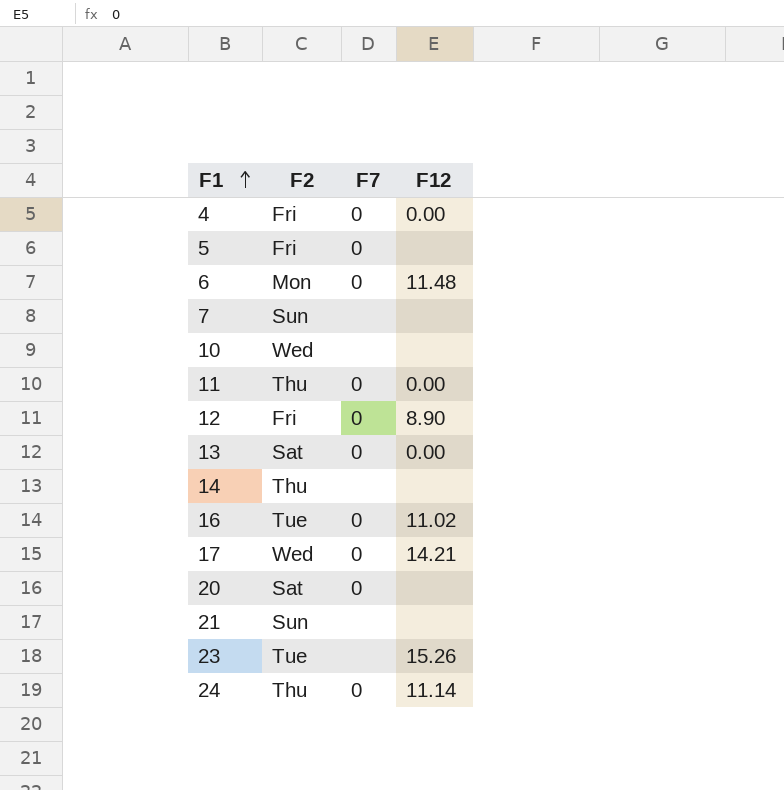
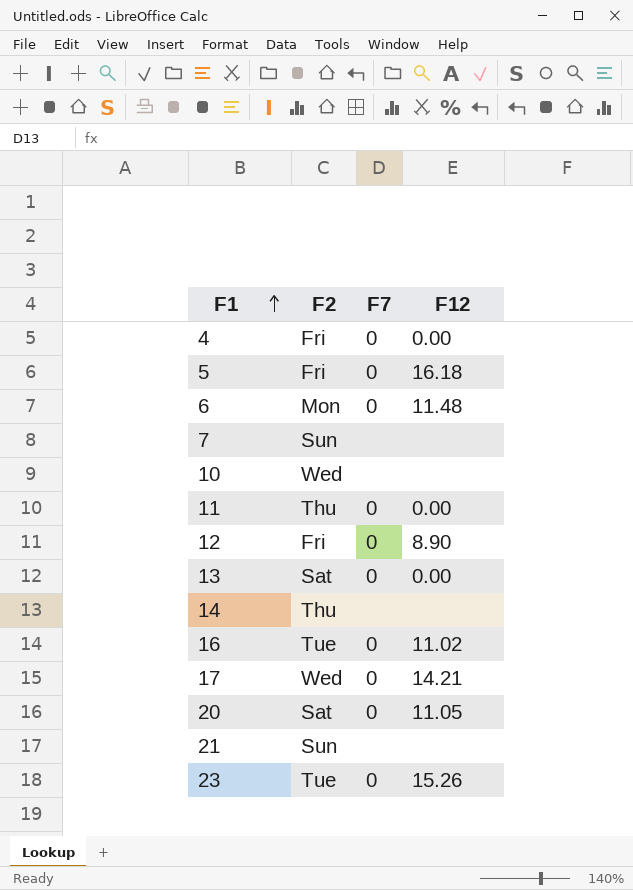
row 24: Thu | 0 | 11.14 -> none
5 | F12: none -> 16.18
20 | F12: none -> 11.05
23 | F7: none -> 0

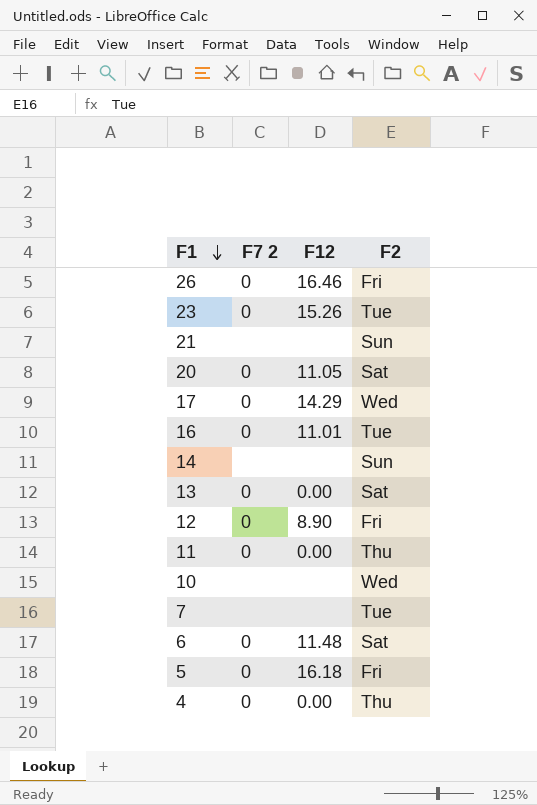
row order: F1 ascending -> F1 descending
column name: F7 -> F7 2
column F2 | position: 2 -> 4
row 26: none -> 0 | 16.46 | Fri
17 | F12: 14.21 -> 14.29
16 | F12: 11.02 -> 11.01
14 | F2: Thu -> Sun
7 | F2: Sun -> Tue
6 | F2: Mon -> Sat
4 | F2: Fri -> Thu

